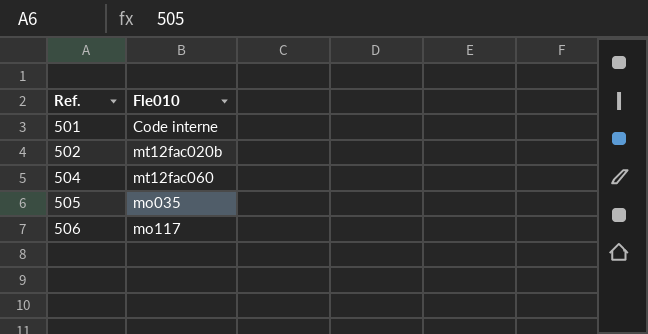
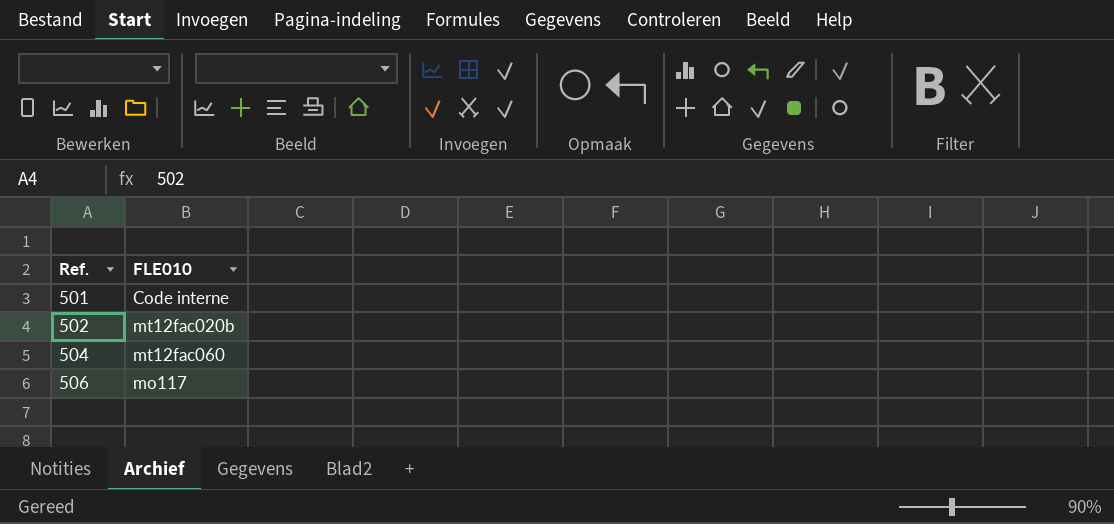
column name: Fle010 -> FLE010
row 505: mo035 -> none

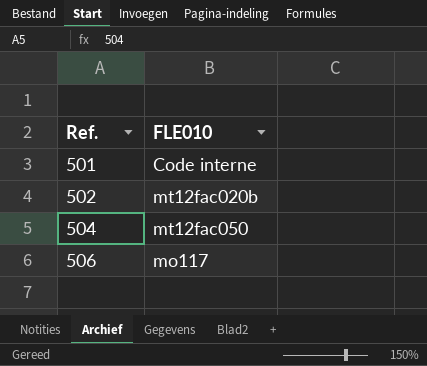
504 | FLE010: mt12fac060 -> mt12fac050

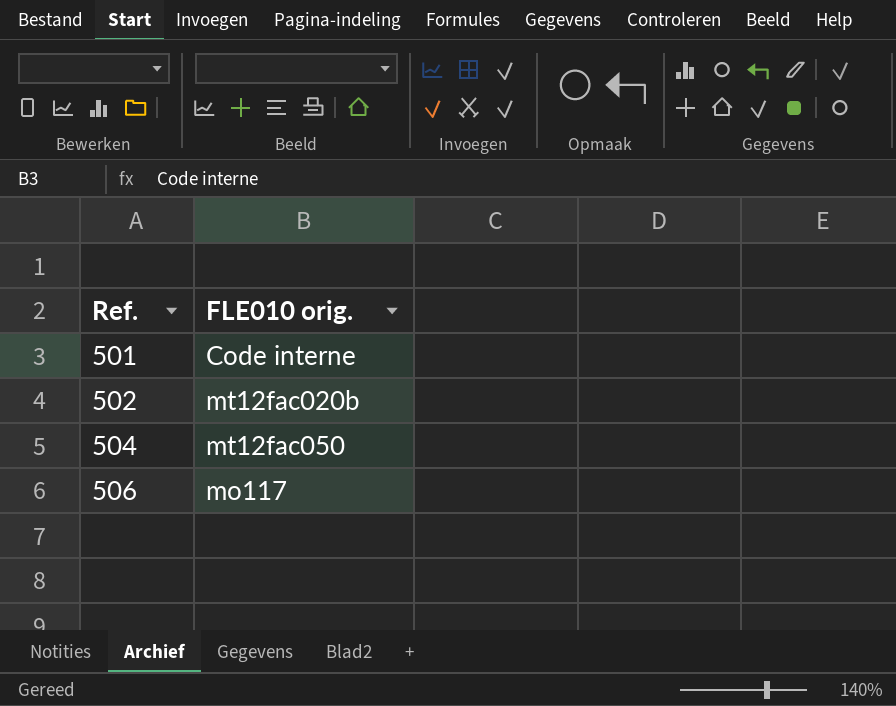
column name: FLE010 -> FLE010 orig.

